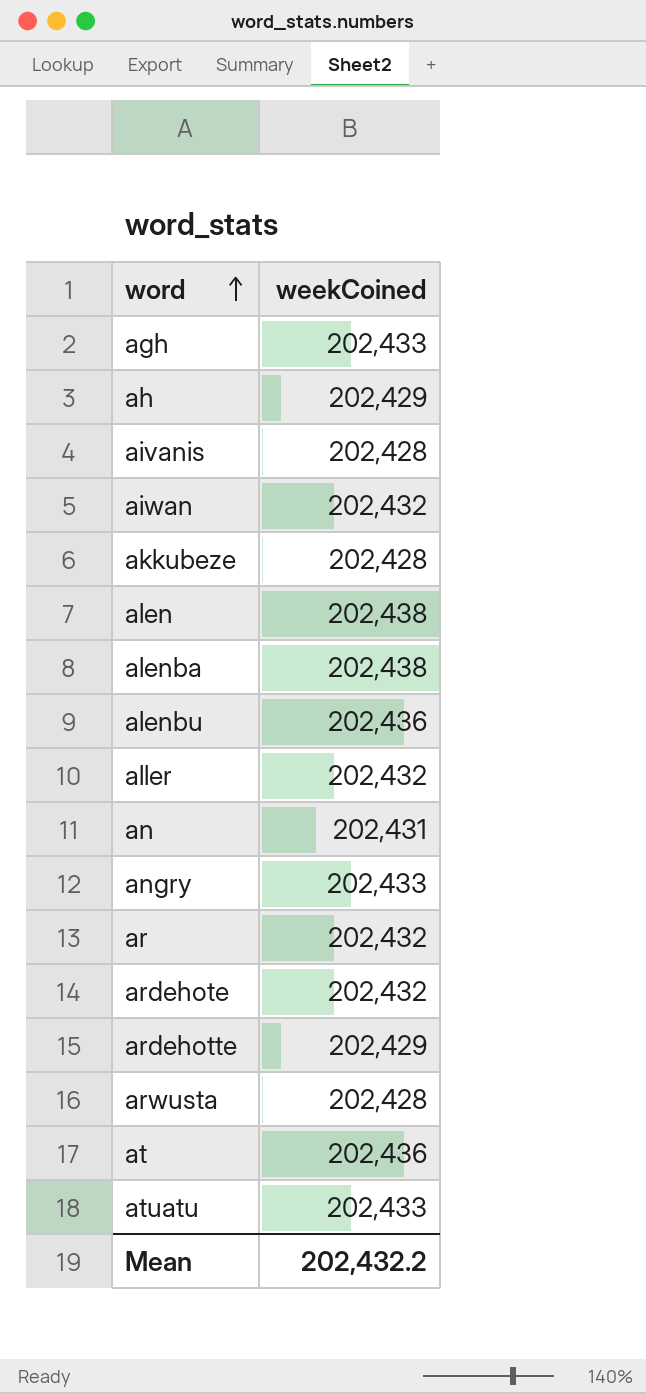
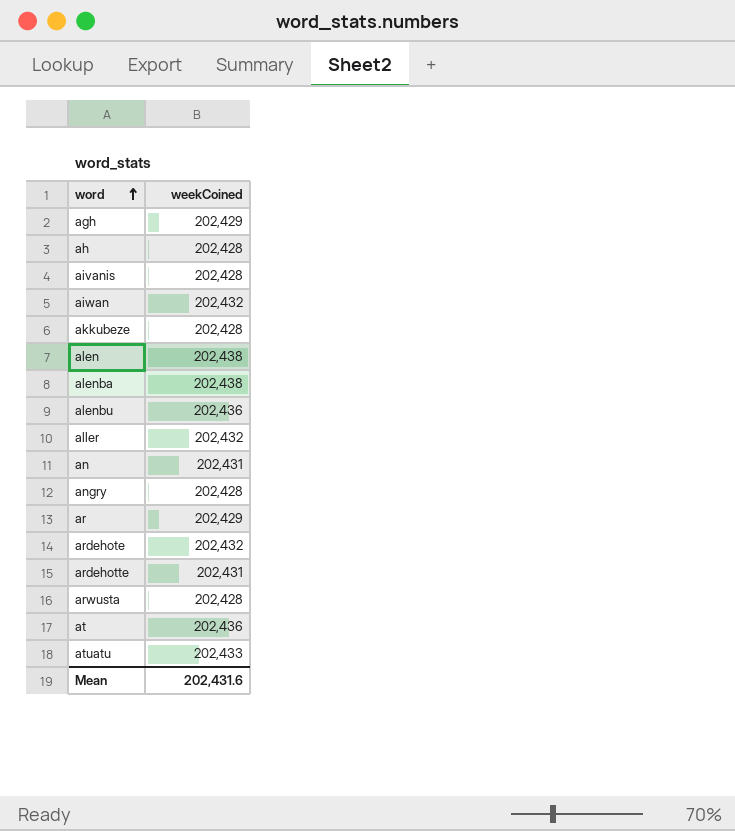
agh | weekCoined: 202,433 -> 202,429
ah | weekCoined: 202,429 -> 202,428
angry | weekCoined: 202,433 -> 202,428
ar | weekCoined: 202,432 -> 202,429
ardehotte | weekCoined: 202,429 -> 202,431
Mean | weekCoined: 202,432.2 -> 202,431.6

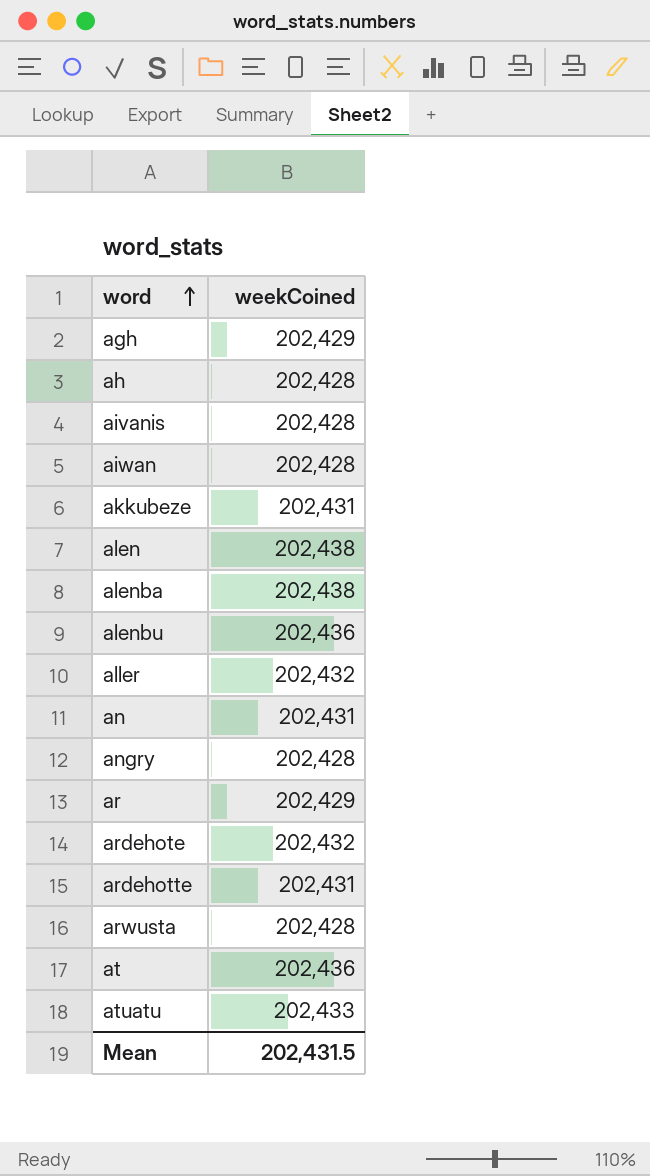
aiwan | weekCoined: 202,432 -> 202,428
akkubeze | weekCoined: 202,428 -> 202,431
Mean | weekCoined: 202,431.6 -> 202,431.5

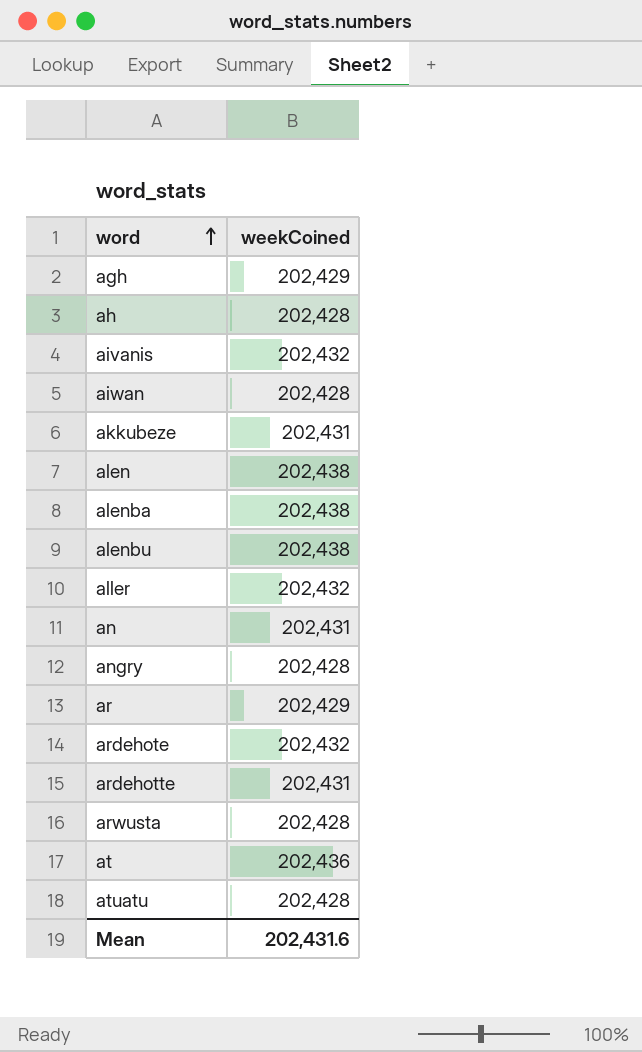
aivanis | weekCoined: 202,428 -> 202,432
alenbu | weekCoined: 202,436 -> 202,438
atuatu | weekCoined: 202,433 -> 202,428
Mean | weekCoined: 202,431.5 -> 202,431.6

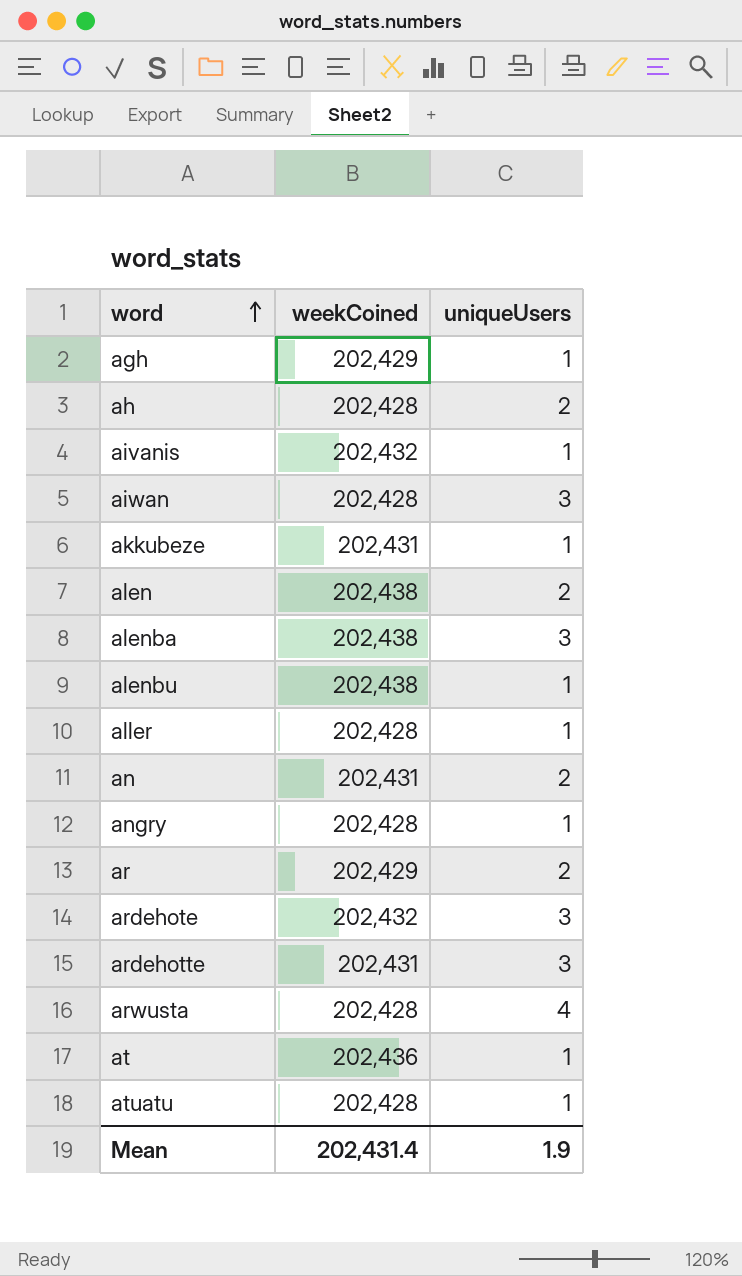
column uniqueUsers | position: none -> 3
aller | weekCoined: 202,432 -> 202,428
Mean | weekCoined: 202,431.6 -> 202,431.4

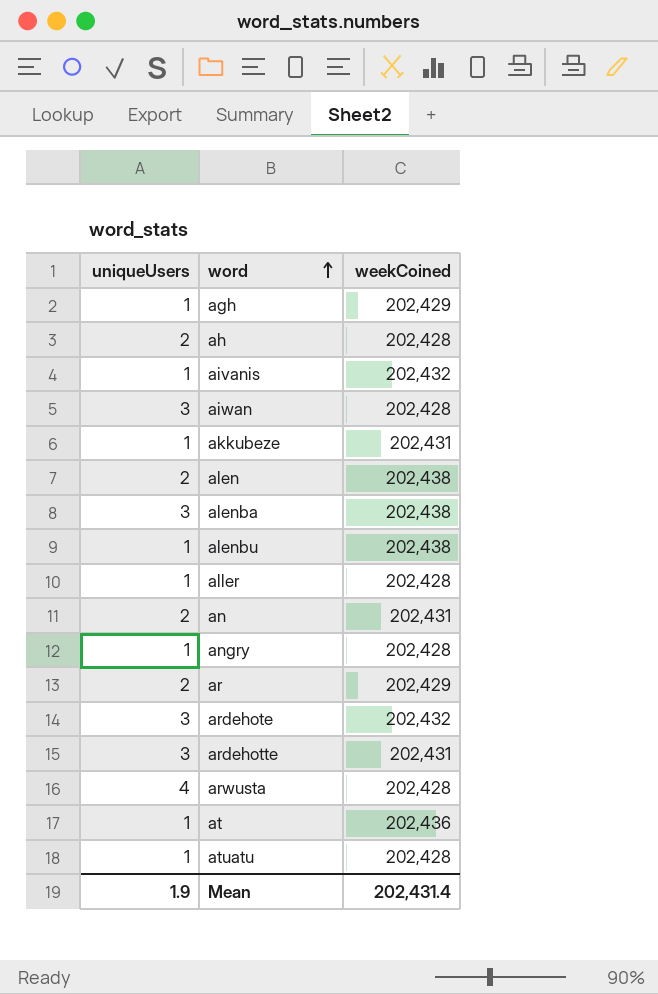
column uniqueUsers | position: 3 -> 1

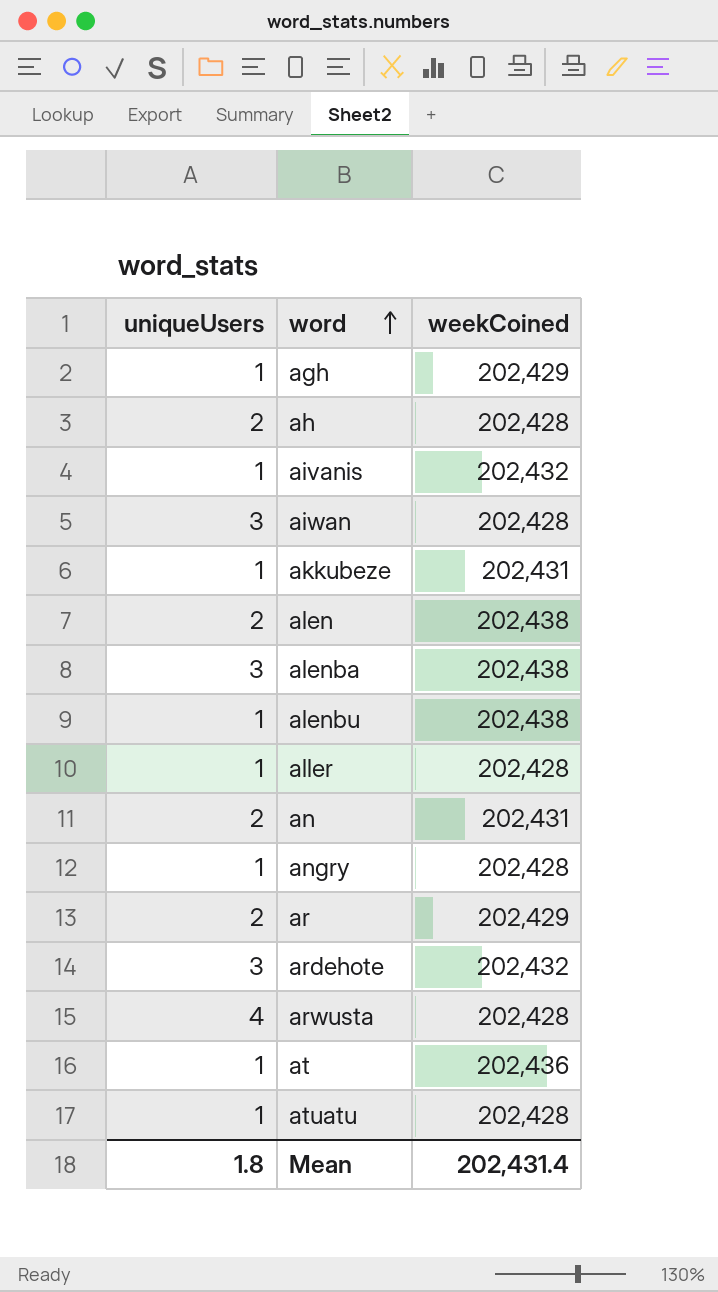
row ardehotte: 3 | 202,431 -> none
Mean | uniqueUsers: 1.9 -> 1.8

